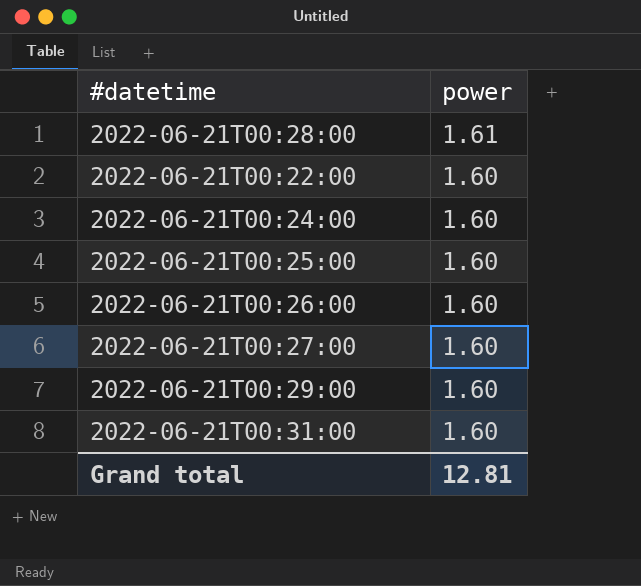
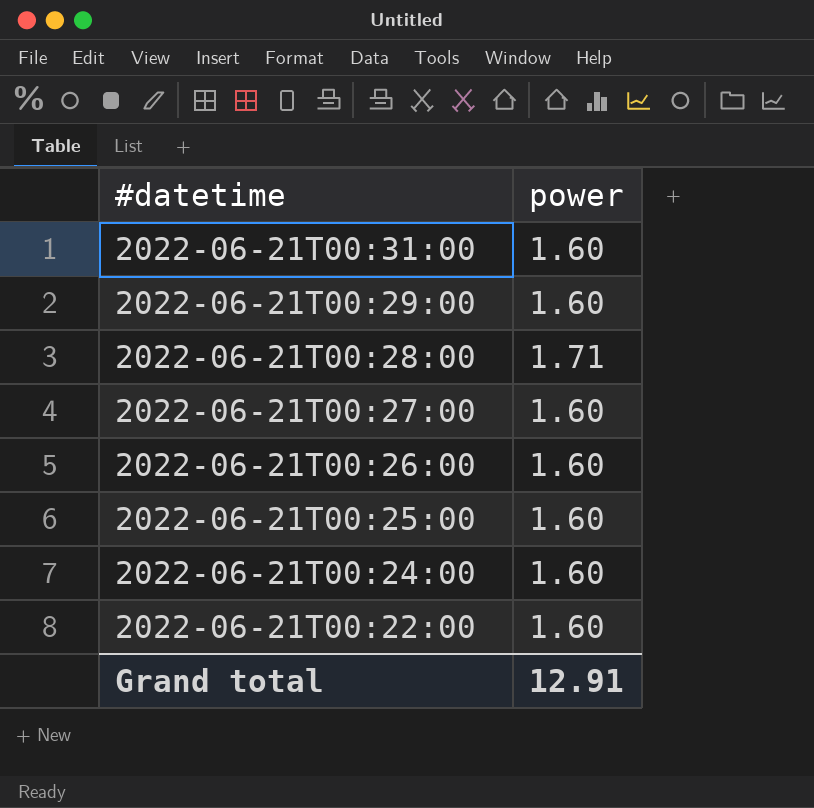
row order: power descending -> #datetime descending
2022-06-21T00:28:00 | power: 1.61 -> 1.71
Grand total | power: 12.81 -> 12.91

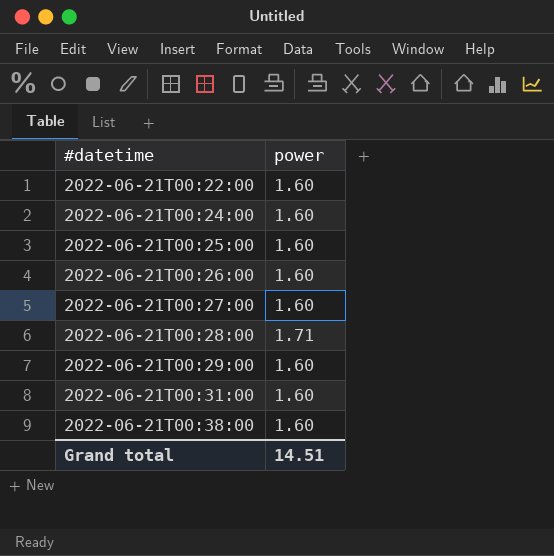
row order: #datetime descending -> #datetime ascending
row 2022-06-21T00:38:00: none -> 1.60
Grand total | power: 12.91 -> 14.51

